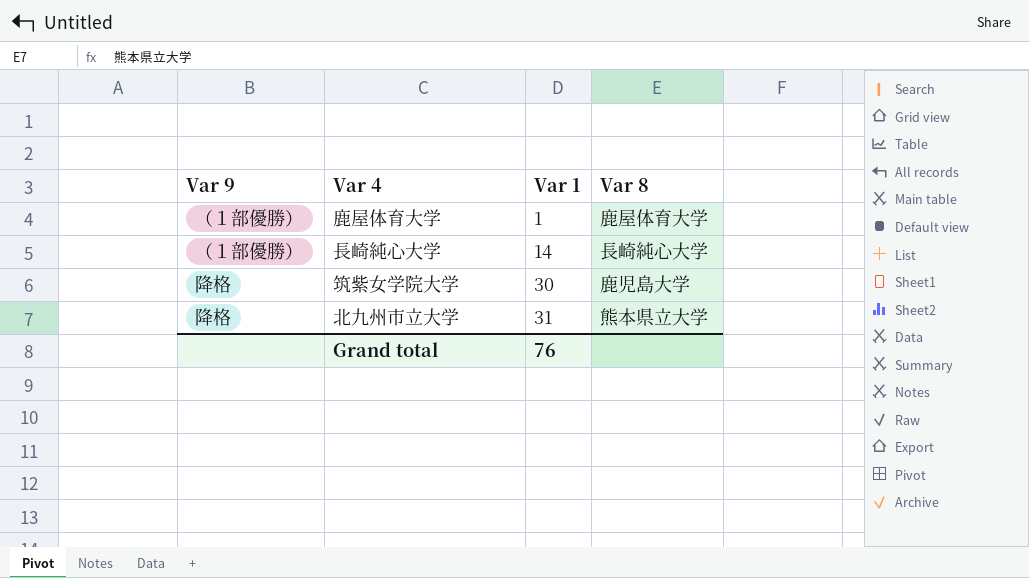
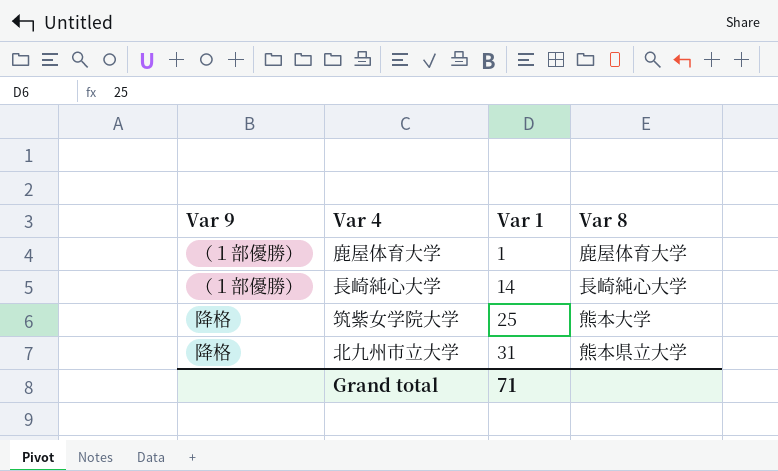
筑紫女学院大学 | Var 1: 30 -> 25
筑紫女学院大学 | Var 8: 鹿児島大学 -> 熊本大学
Grand total | Var 1: 76 -> 71

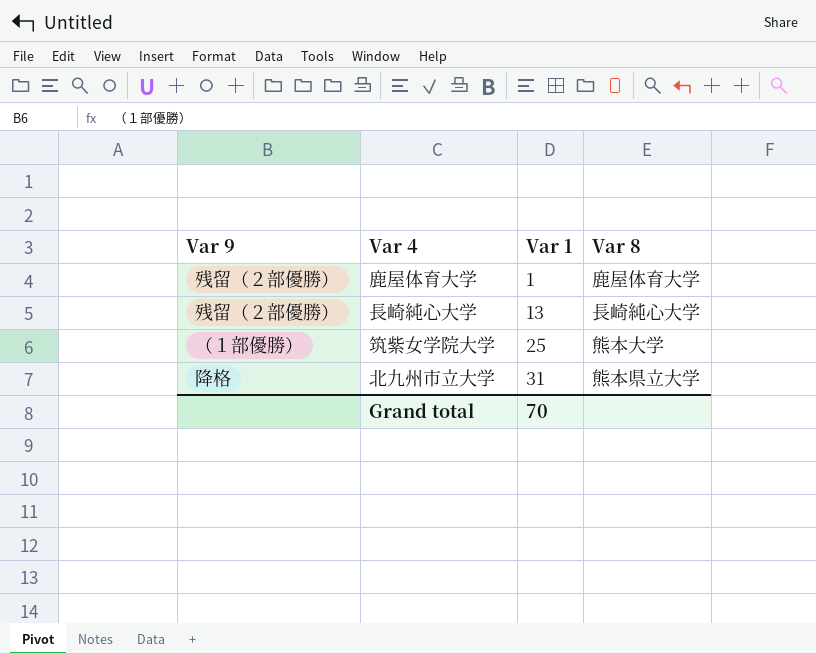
鹿屋体育大学 | Var 9: （１部優勝） -> 残留（２部優勝）
長崎純心大学 | Var 9: （１部優勝） -> 残留（２部優勝）
長崎純心大学 | Var 1: 14 -> 13
筑紫女学院大学 | Var 9: 降格 -> （１部優勝）
Grand total | Var 1: 71 -> 70

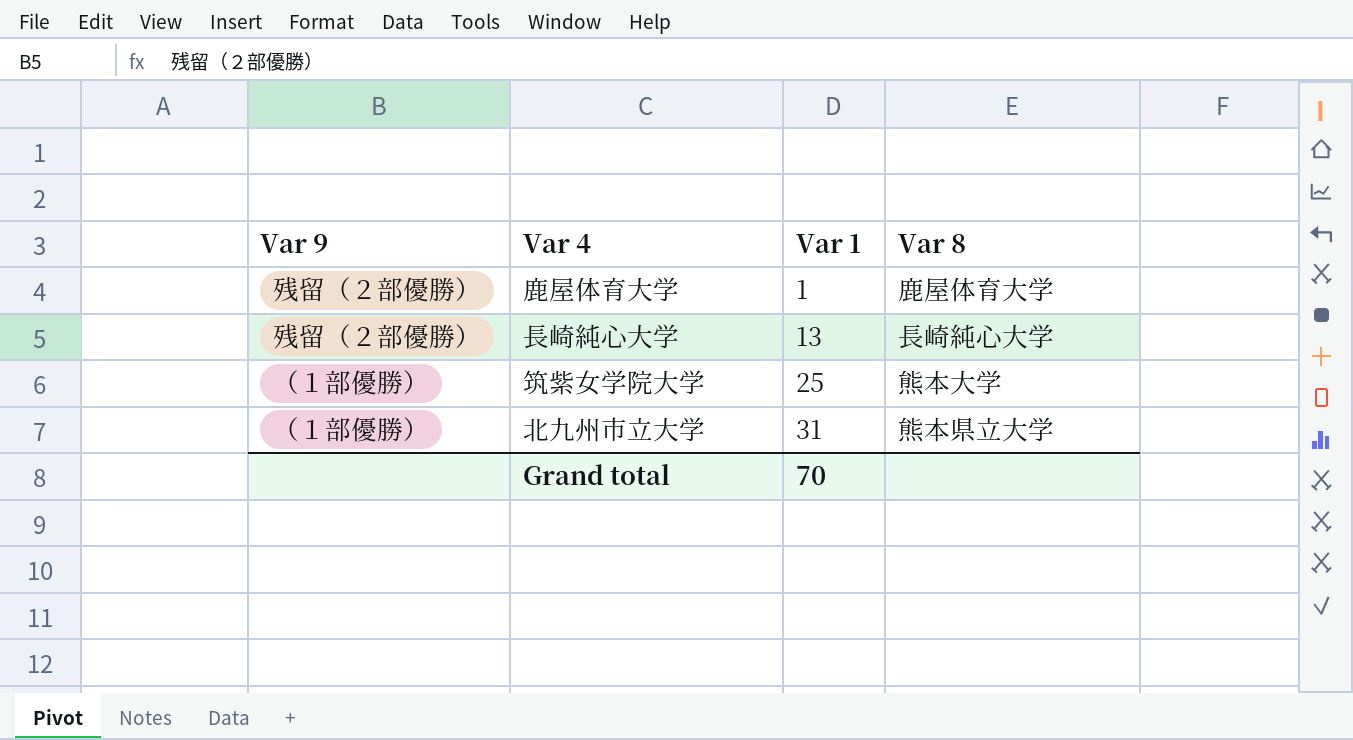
北九州市立大学 | Var 9: 降格 -> （１部優勝）

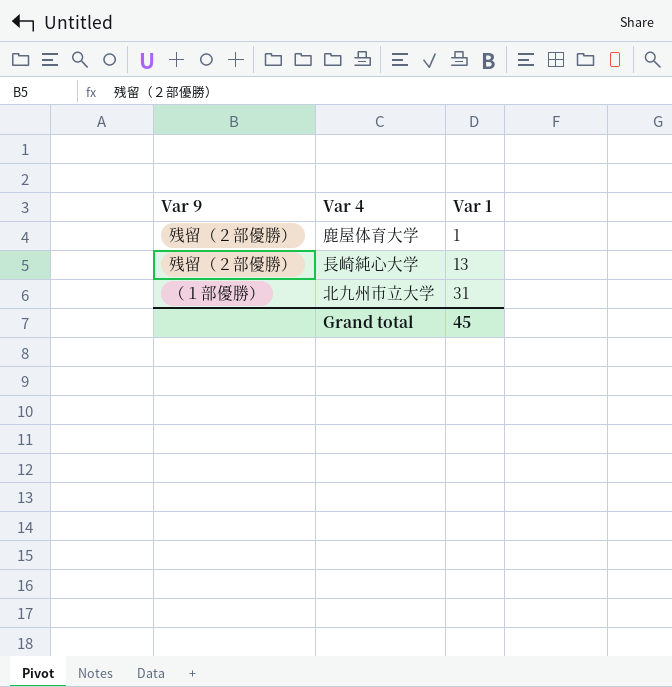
column Var 8 | position: 4 -> none
row 筑紫女学院大学: （１部優勝） | 25 | 熊本大学 -> none
Grand total | Var 1: 70 -> 45

